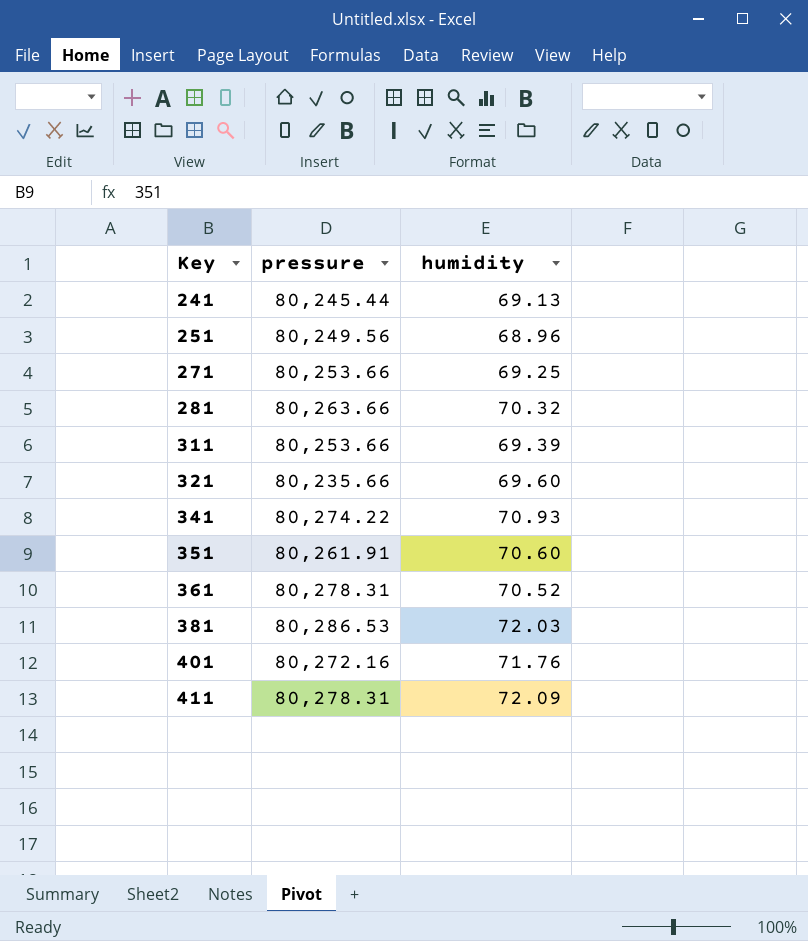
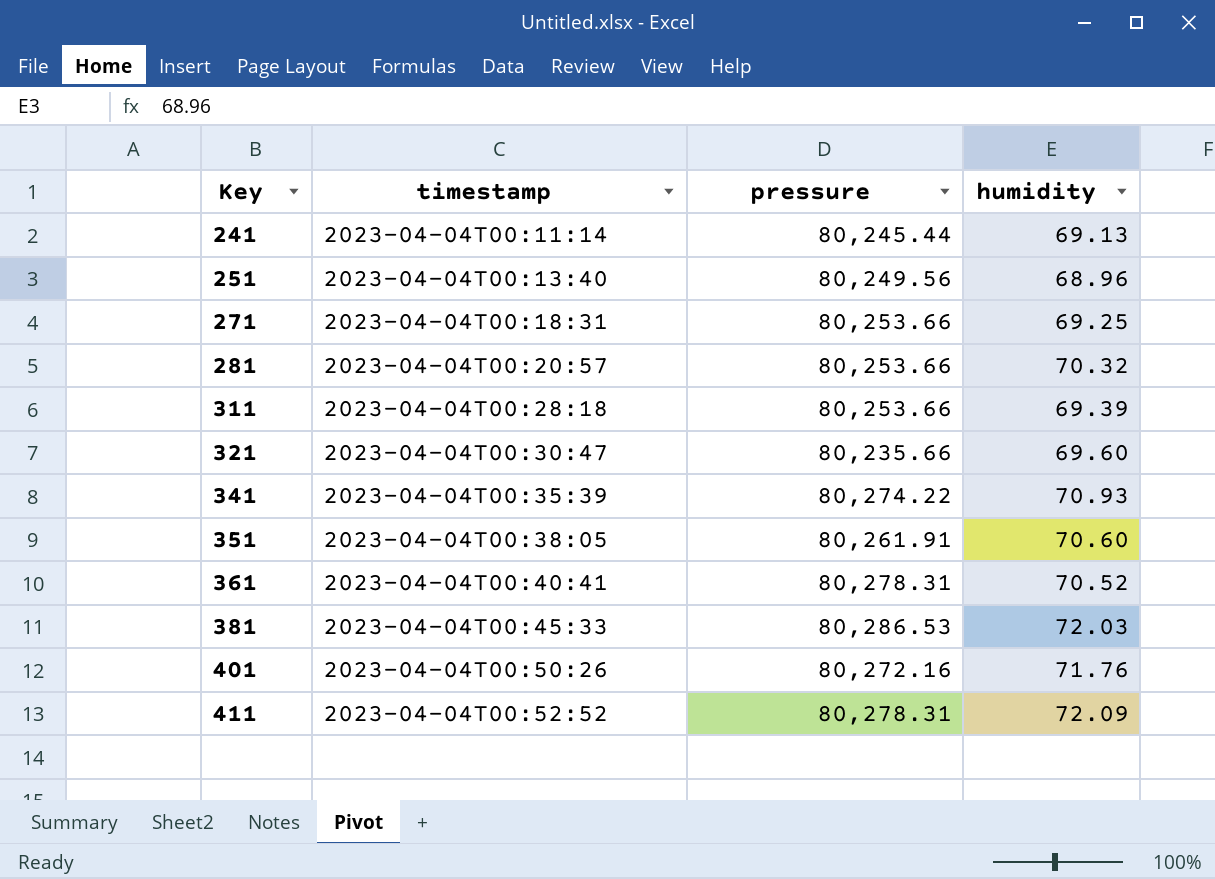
column timestamp | position: none -> 2
281 | pressure: 80,263.66 -> 80,253.66

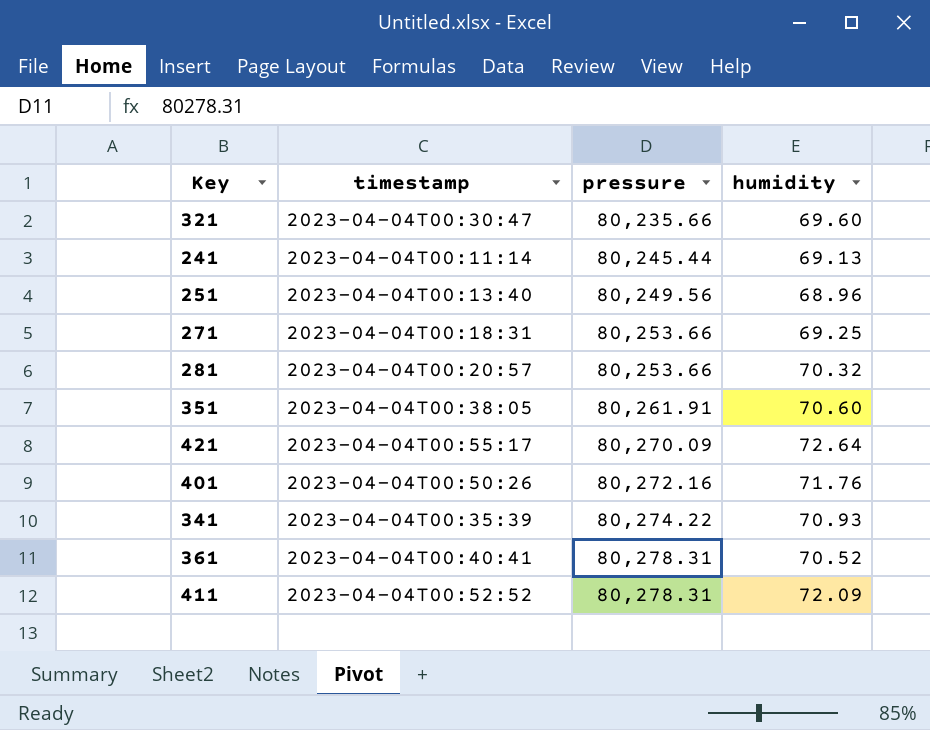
row order: Key ascending -> pressure ascending
row 311: 2023-04-04T00:28:18 | 80,253.66 | 69.39 -> none
row 381: 2023-04-04T00:45:33 | 80,286.53 | 72.03 -> none
row 421: none -> 2023-04-04T00:55:17 | 80,270.09 | 72.64

